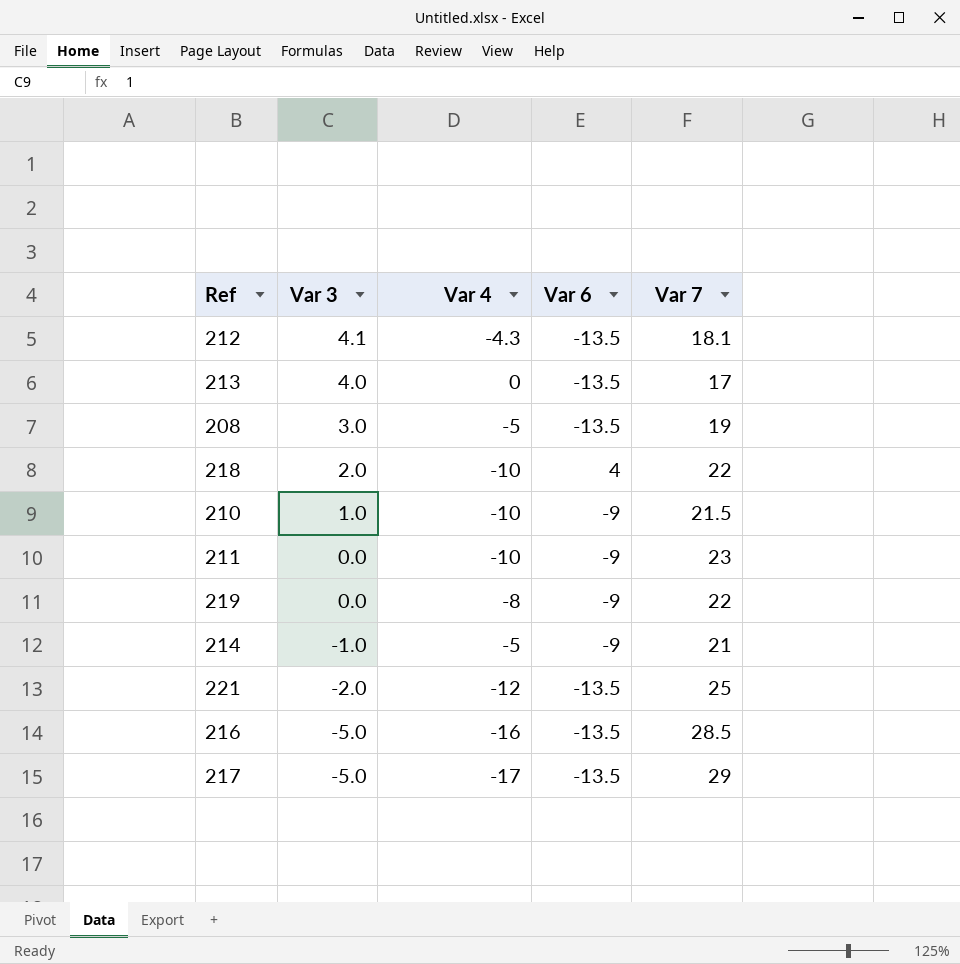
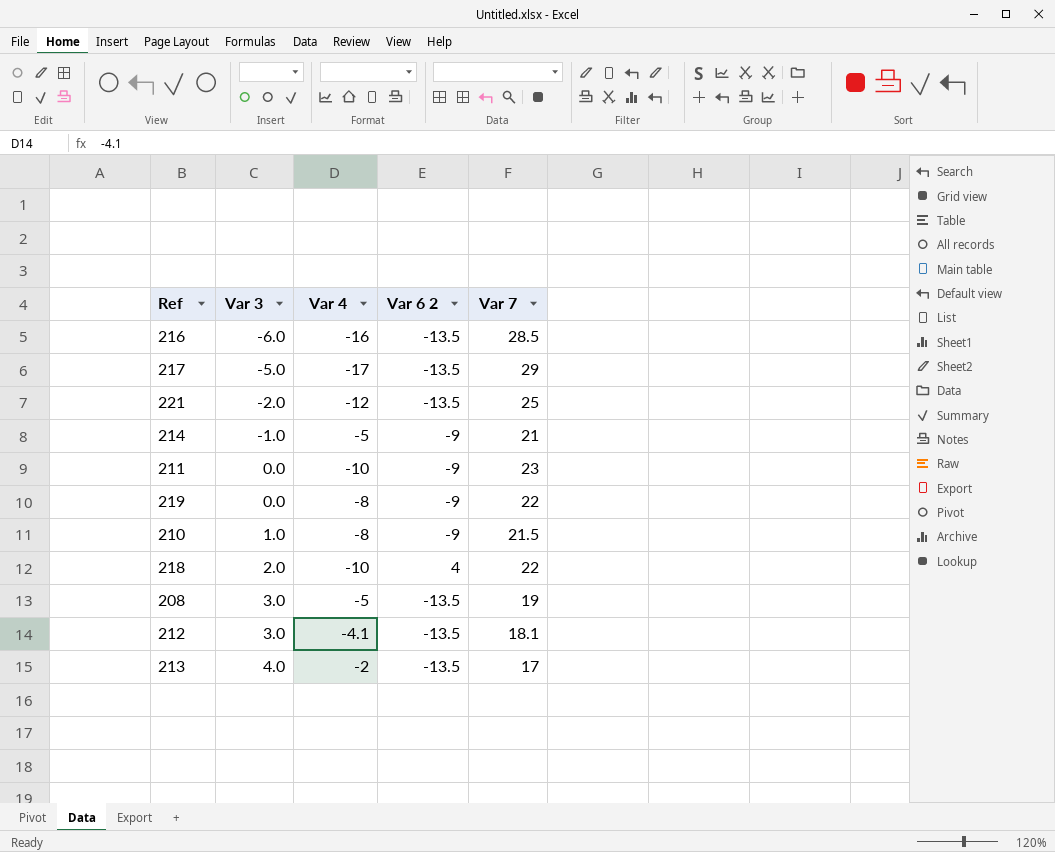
row order: Var 3 descending -> Var 3 ascending
column name: Var 6 -> Var 6 2
216 | Var 3: -5.0 -> -6.0
210 | Var 4: -10 -> -8
212 | Var 3: 4.1 -> 3.0
212 | Var 4: -4.3 -> -4.1
213 | Var 4: 0 -> -2

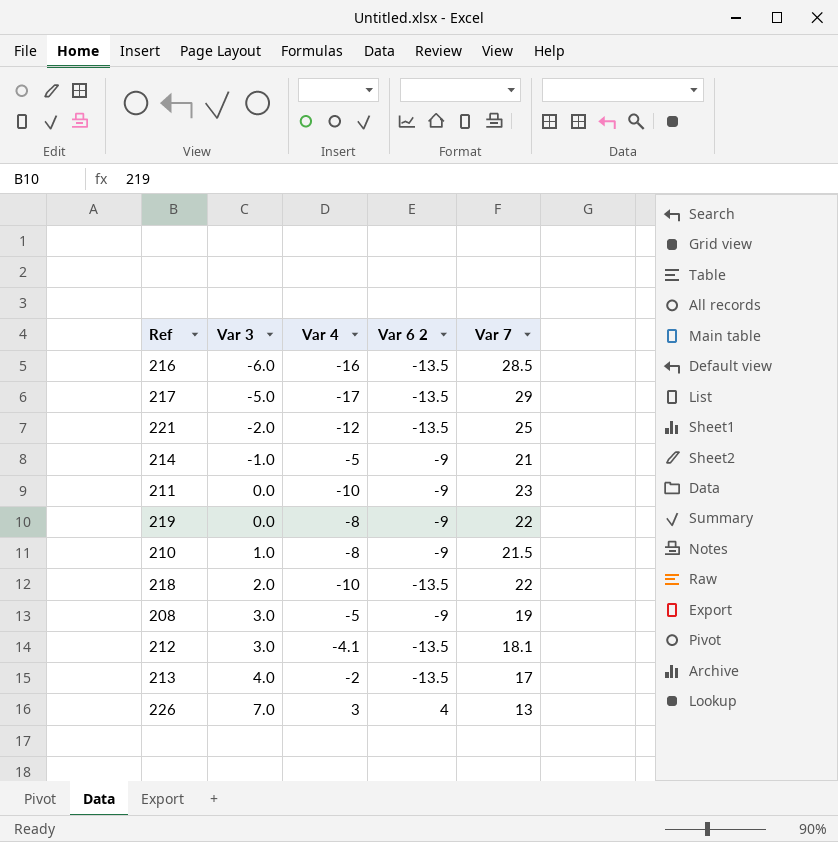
218 | Var 6 2: 4 -> -13.5
208 | Var 6 2: -13.5 -> -9
row 226: none -> 7.0 | 3 | 4 | 13

